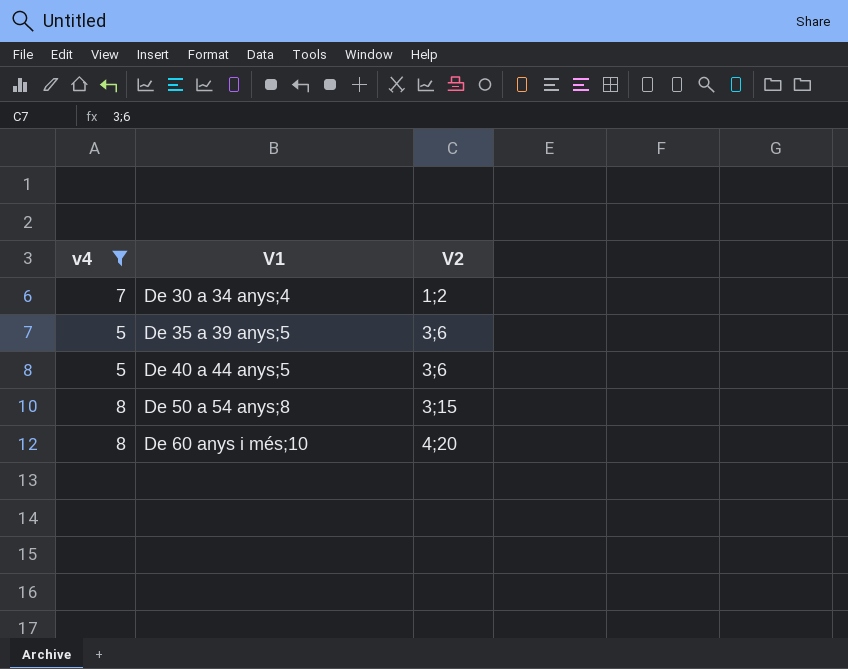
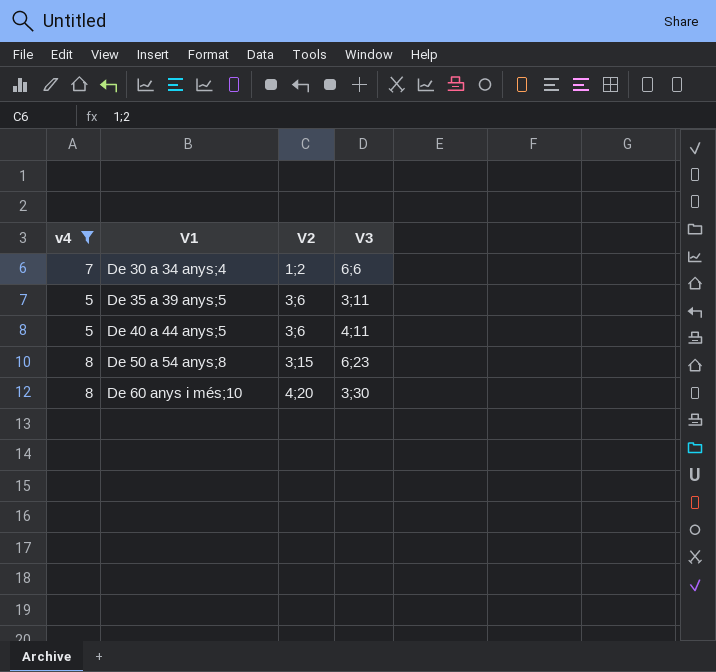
column V3 | position: none -> 4

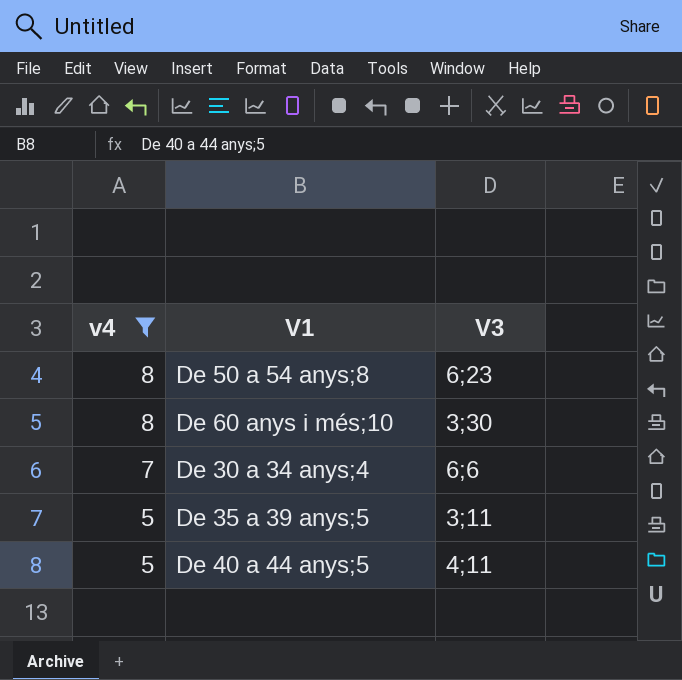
row order: V1 ascending -> v4 descending
column V2 | position: 3 -> none

